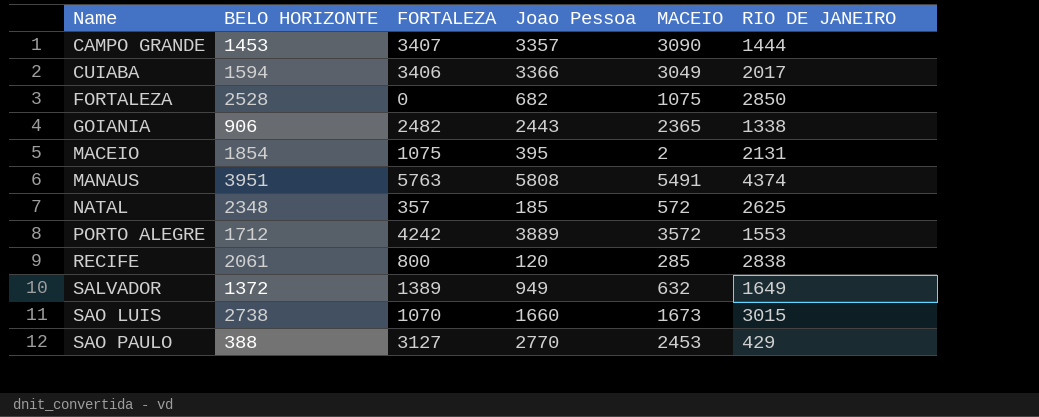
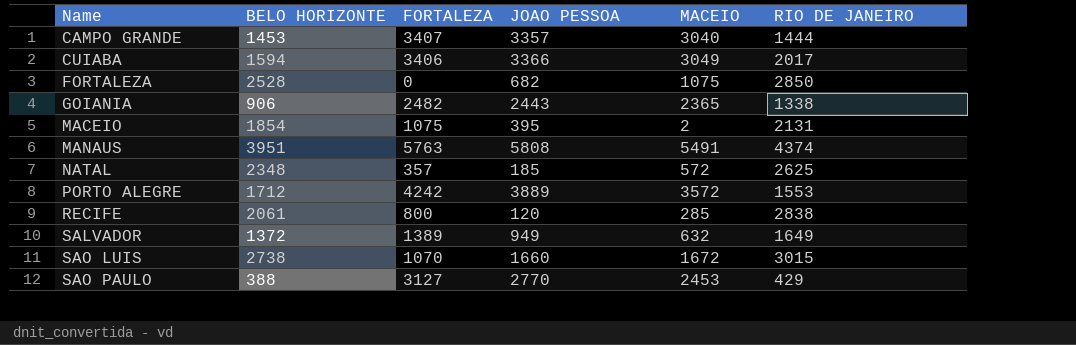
column name: Joao Pessoa -> JOAO PESSOA
CAMPO GRANDE | MACEIO: 3090 -> 3040
SAO LUIS | MACEIO: 1673 -> 1672

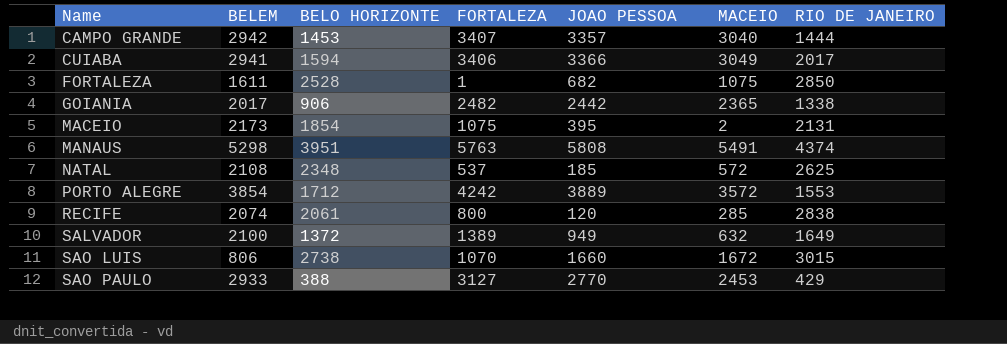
column BELEM | position: none -> 2
FORTALEZA | FORTALEZA: 0 -> 1
GOIANIA | JOAO PESSOA: 2443 -> 2442
NATAL | FORTALEZA: 357 -> 537

